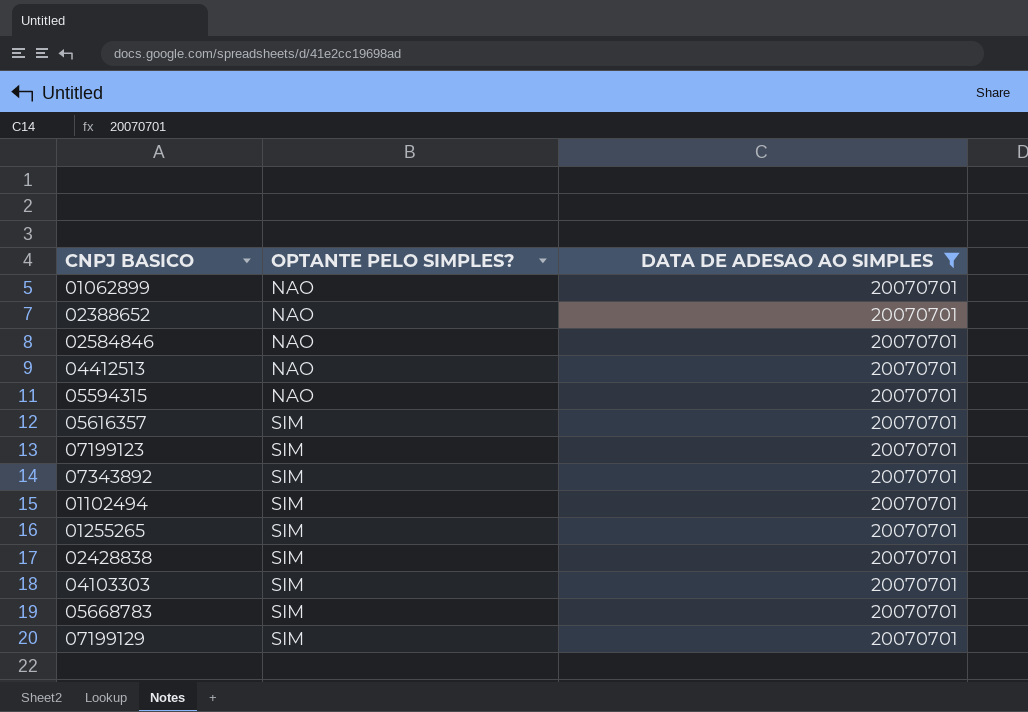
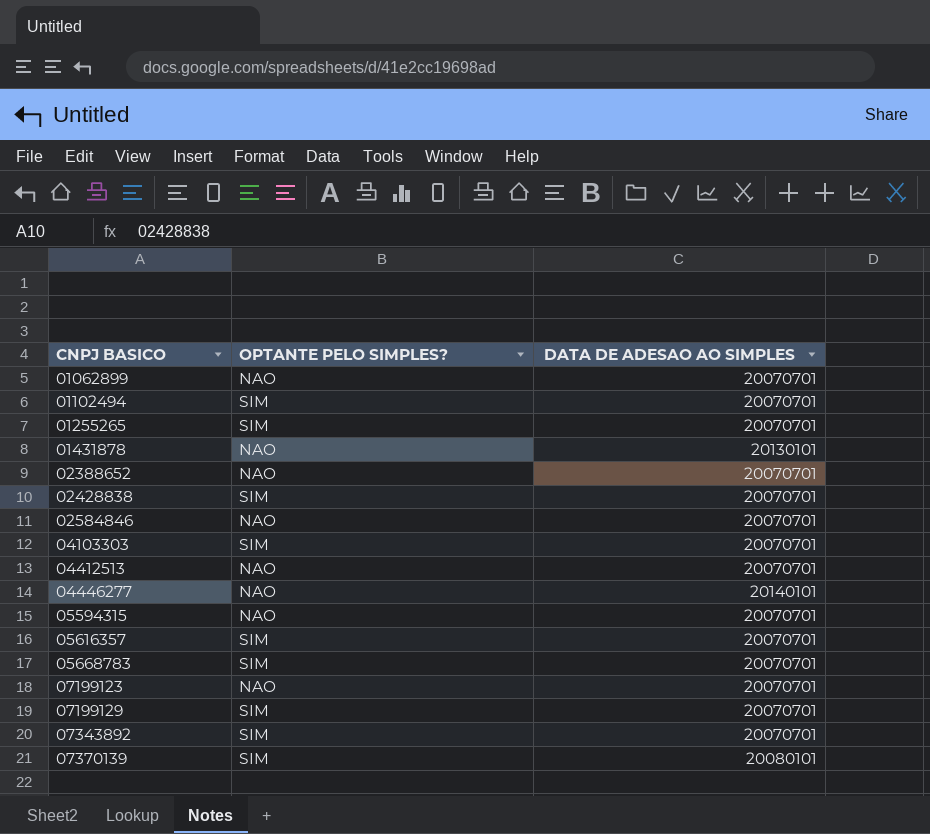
filter: DATA DE ADESAO AO SIMPLES = 20070701 -> none
row order: OPTANTE PELO SIMPLES? ascending -> CNPJ BASICO ascending
07199123 | OPTANTE PELO SIMPLES?: SIM -> NAO

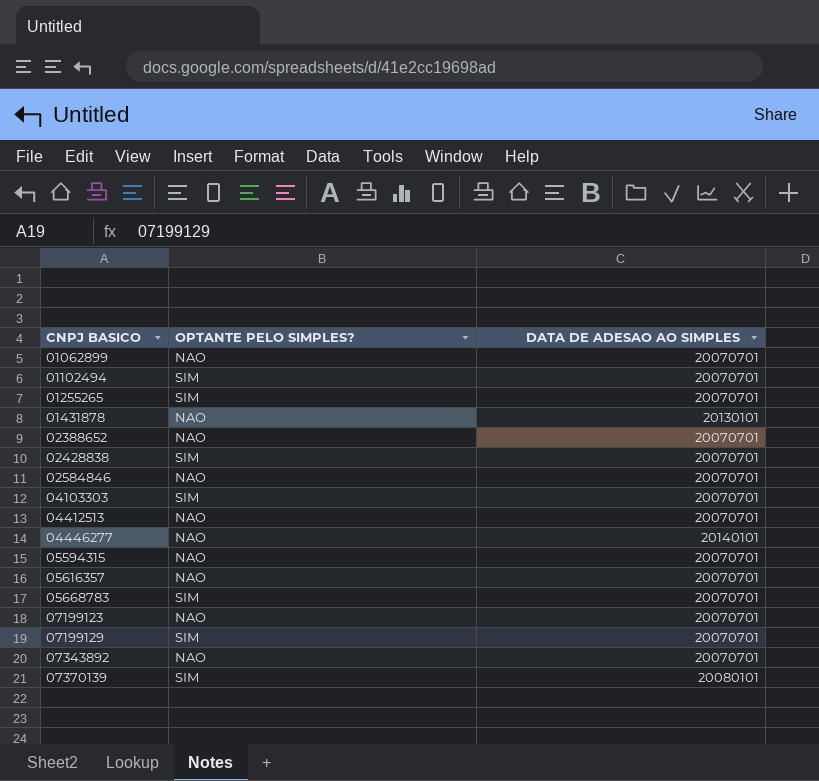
05616357 | OPTANTE PELO SIMPLES?: SIM -> NAO
07343892 | OPTANTE PELO SIMPLES?: SIM -> NAO

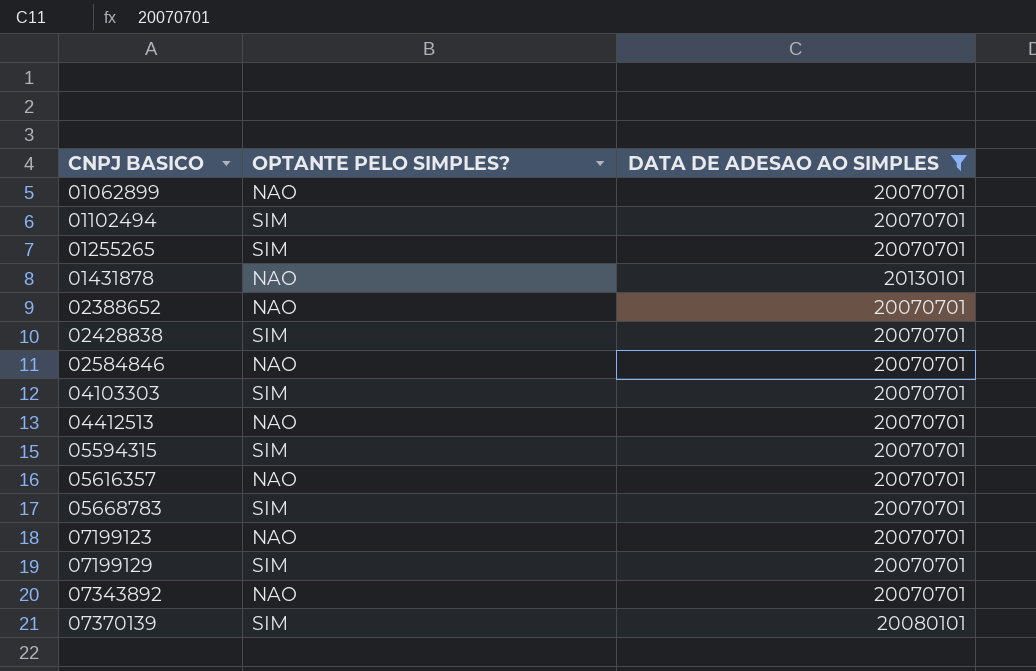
filter: none -> DATA DE ADESAO AO SIMPLES != 20140101
05594315 | OPTANTE PELO SIMPLES?: NAO -> SIM

